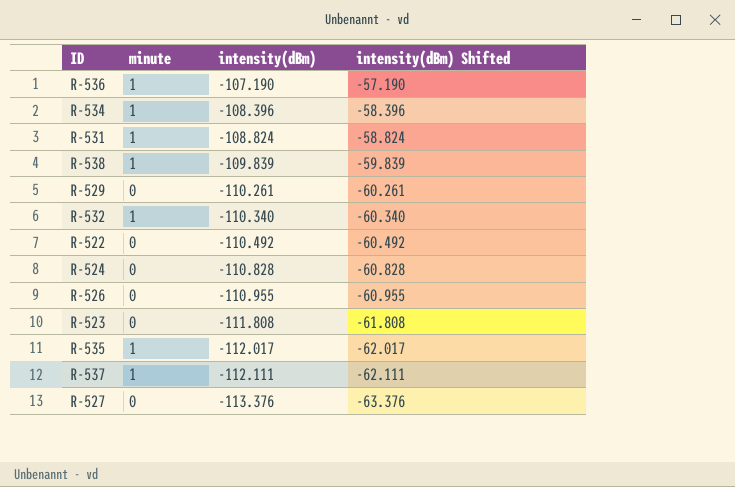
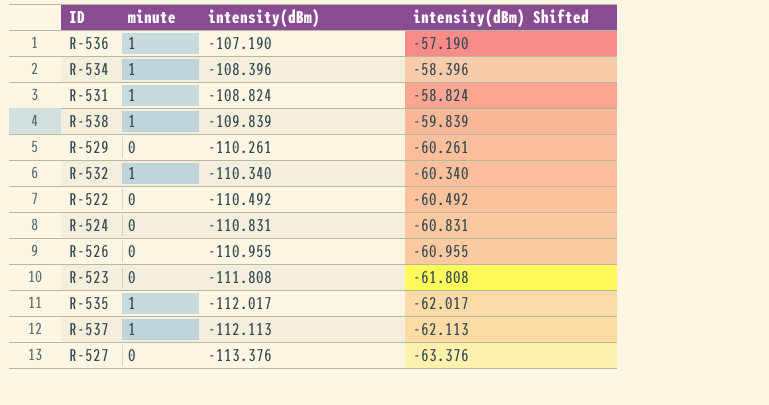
R-524 | intensity(dBm): -110.828 -> -110.831
R-524 | intensity(dBm) Shifted: -60.828 -> -60.831
R-537 | intensity(dBm): -112.111 -> -112.113
R-537 | intensity(dBm) Shifted: -62.111 -> -62.113

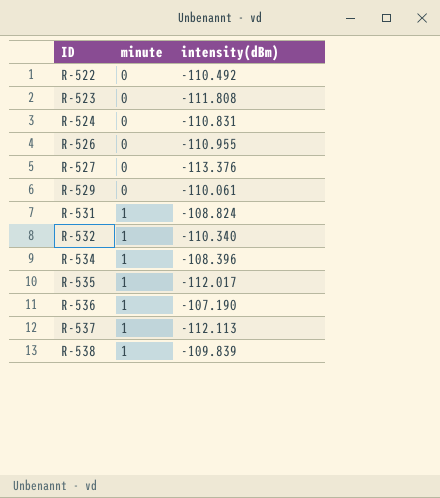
row order: intensity(dBm) descending -> ID ascending
column intensity(dBm) Shifted | formula: [intensity(dBm)] + 50 -> none
R-529 | intensity(dBm): -110.261 -> -110.061

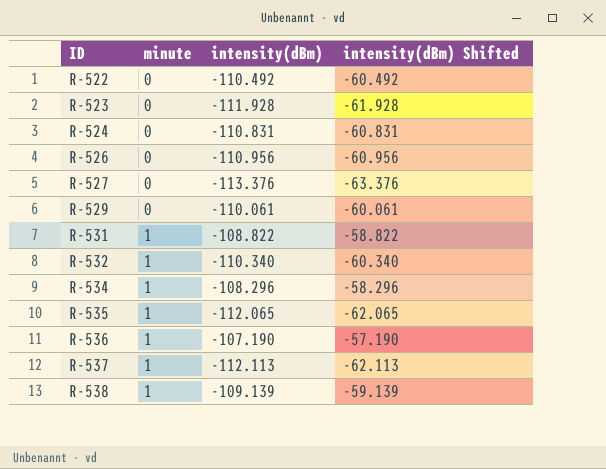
column intensity(dBm) Shifted | formula: none -> [intensity(dBm)] + 50
R-523 | intensity(dBm): -111.808 -> -111.928
R-526 | intensity(dBm): -110.955 -> -110.956
R-531 | intensity(dBm): -108.824 -> -108.822
R-534 | intensity(dBm): -108.396 -> -108.296
R-535 | intensity(dBm): -112.017 -> -112.065
R-538 | intensity(dBm): -109.839 -> -109.139

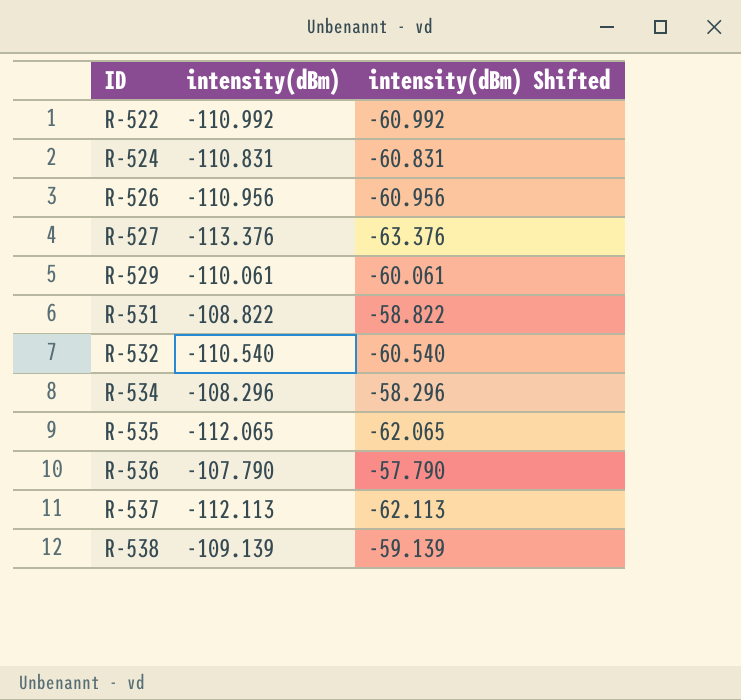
column minute | position: 2 -> none
row R-523: 0 | -111.928 | -61.928 -> none
R-522 | intensity(dBm): -110.492 -> -110.992
R-522 | intensity(dBm) Shifted: -60.492 -> -60.992
R-532 | intensity(dBm): -110.340 -> -110.540
R-532 | intensity(dBm) Shifted: -60.340 -> -60.540
R-536 | intensity(dBm): -107.190 -> -107.790
R-536 | intensity(dBm) Shifted: -57.190 -> -57.790

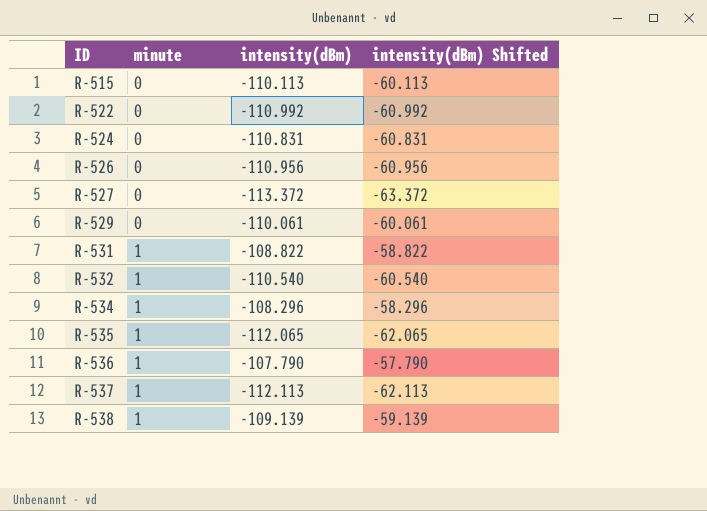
column minute | position: none -> 2
row R-515: none -> 0 | -110.113 | -60.113
R-527 | intensity(dBm): -113.376 -> -113.372
R-527 | intensity(dBm) Shifted: -63.376 -> -63.372

